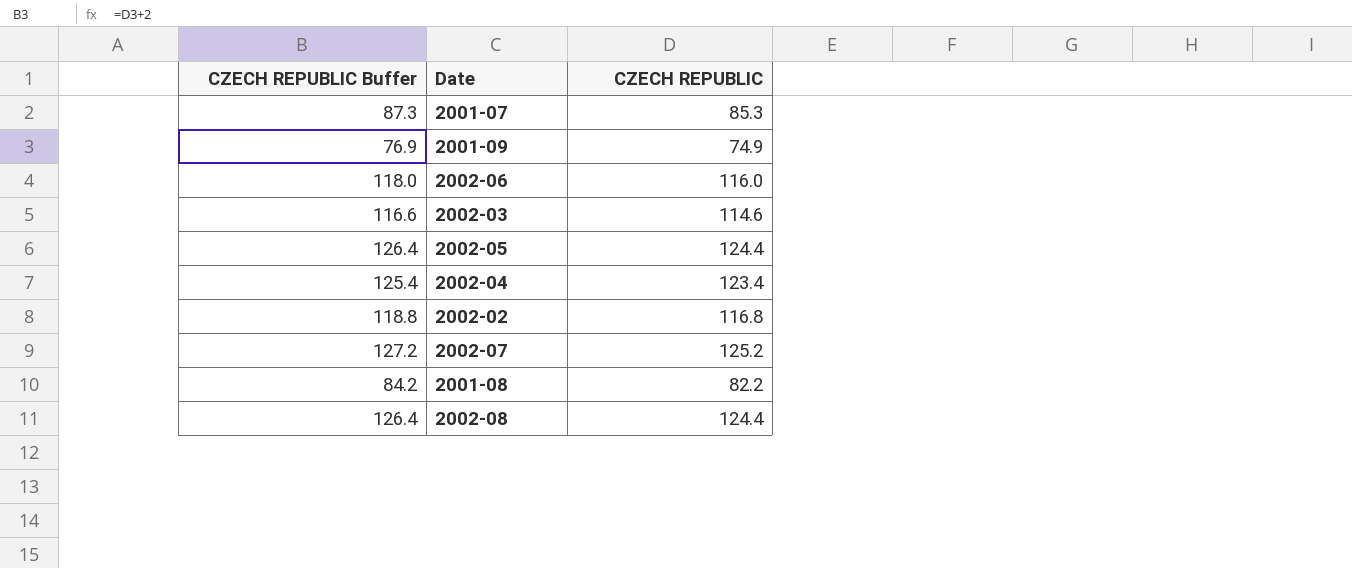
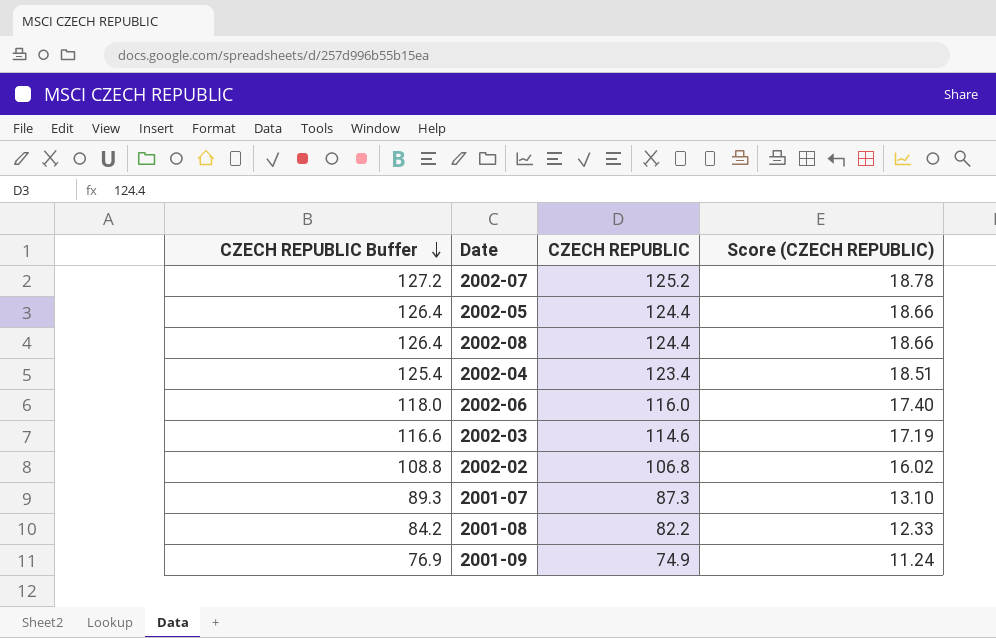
row order: none -> CZECH REPUBLIC Buffer descending
column Score (CZECH REPUBLIC) | formula: none -> [CZECH REPUBLIC] * 0.15
2002-02 | CZECH REPUBLIC Buffer: 118.8 -> 108.8
2002-02 | CZECH REPUBLIC: 116.8 -> 106.8
2001-07 | CZECH REPUBLIC Buffer: 87.3 -> 89.3
2001-07 | CZECH REPUBLIC: 85.3 -> 87.3

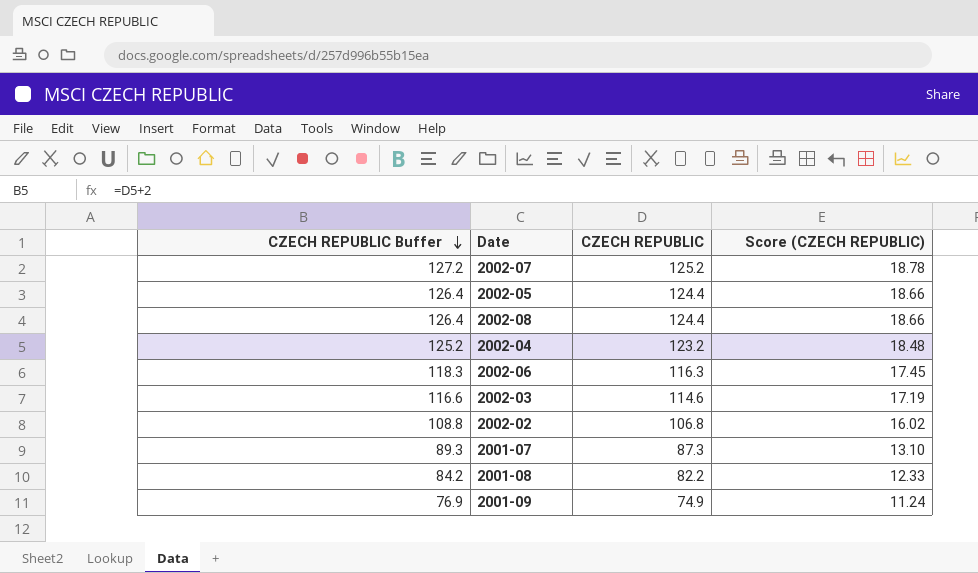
2002-04 | CZECH REPUBLIC Buffer: 125.4 -> 125.2
2002-04 | CZECH REPUBLIC: 123.4 -> 123.2
2002-04 | Score (CZECH REPUBLIC): 18.51 -> 18.48
2002-06 | CZECH REPUBLIC Buffer: 118.0 -> 118.3
2002-06 | CZECH REPUBLIC: 116.0 -> 116.3
2002-06 | Score (CZECH REPUBLIC): 17.40 -> 17.45

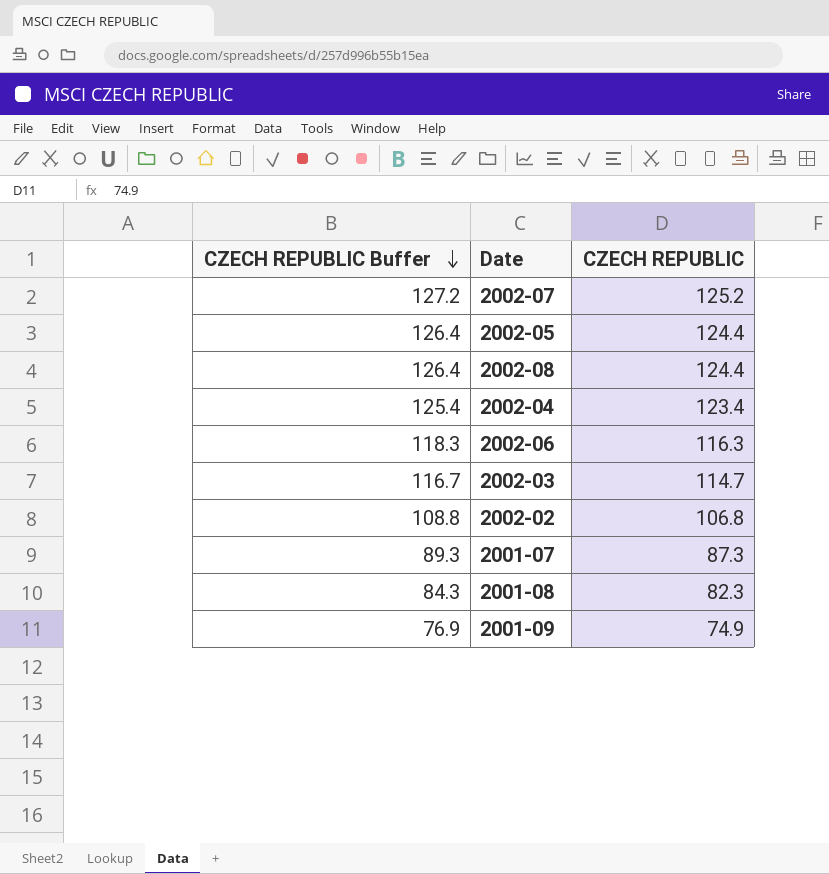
column Score (CZECH REPUBLIC) | formula: [CZECH REPUBLIC] * 0.15 -> none
2002-04 | CZECH REPUBLIC Buffer: 125.2 -> 125.4
2002-04 | CZECH REPUBLIC: 123.2 -> 123.4
2002-03 | CZECH REPUBLIC Buffer: 116.6 -> 116.7
2002-03 | CZECH REPUBLIC: 114.6 -> 114.7
2001-08 | CZECH REPUBLIC Buffer: 84.2 -> 84.3
2001-08 | CZECH REPUBLIC: 82.2 -> 82.3

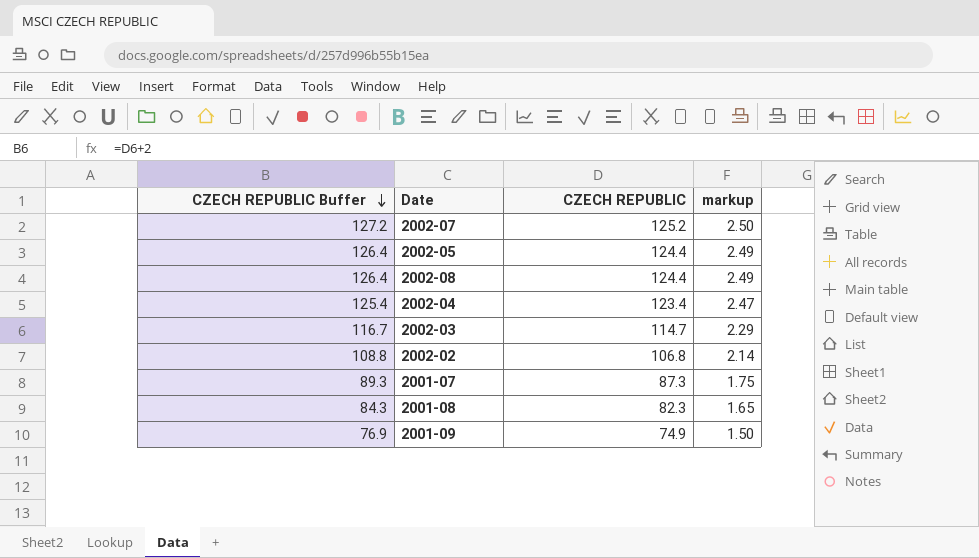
column markup | formula: none -> [CZECH REPUBLIC] * 0.02
row 2002-06: 118.3 | 116.3 -> none

